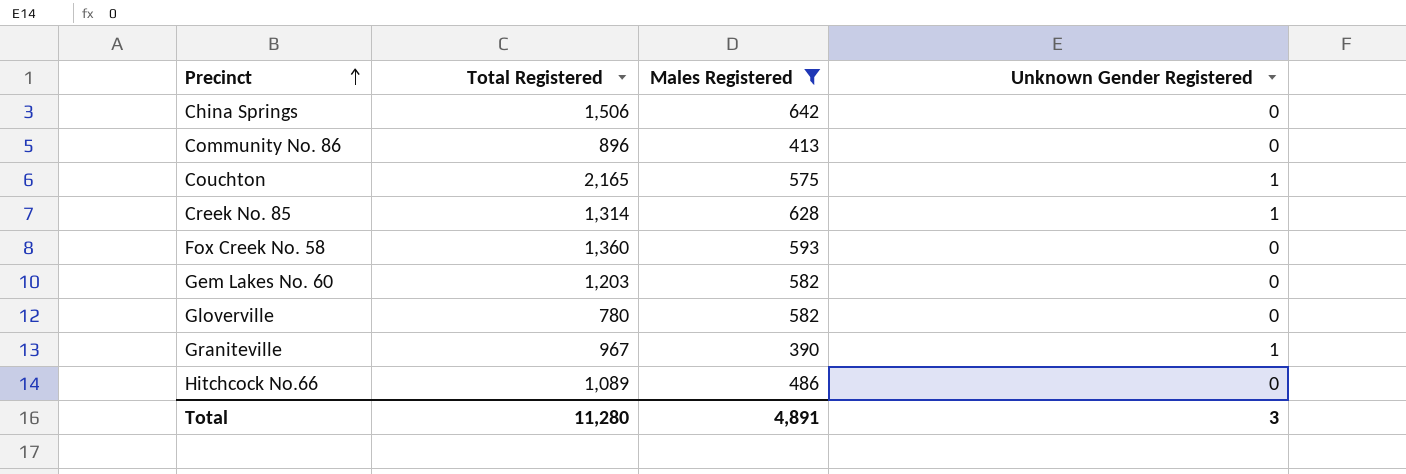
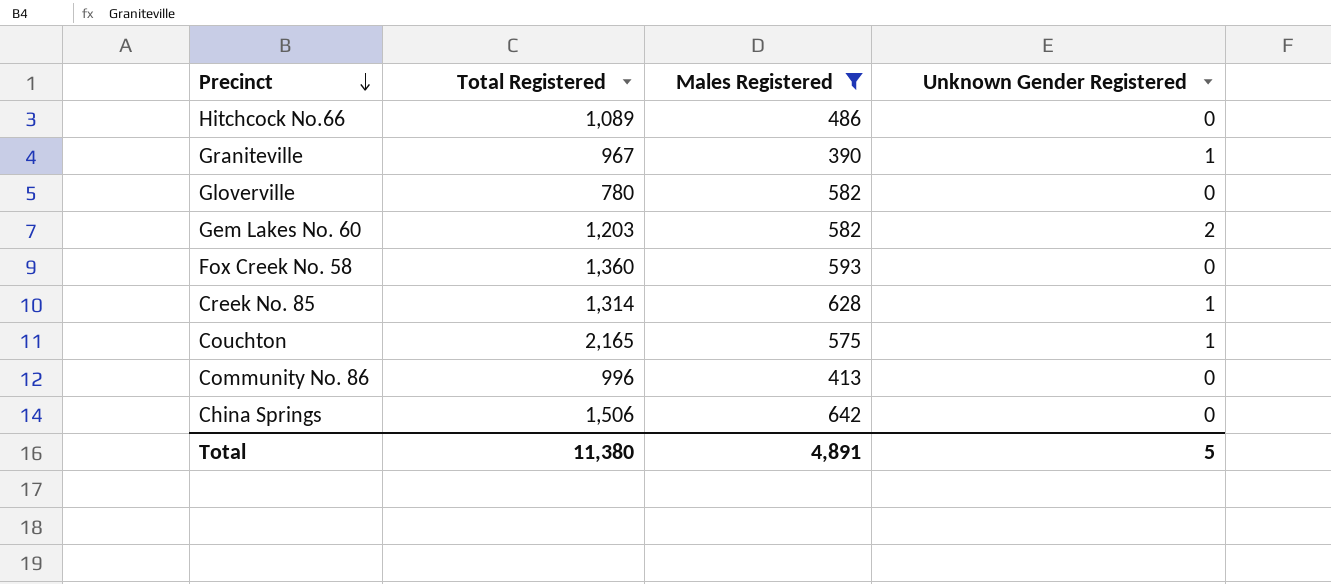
row order: Precinct ascending -> Precinct descending
Gem Lakes No. 60 | Unknown Gender Registered: 0 -> 2
Community No. 86 | Total Registered: 896 -> 996
Total | Total Registered: 11,280 -> 11,380
Total | Unknown Gender Registered: 3 -> 5

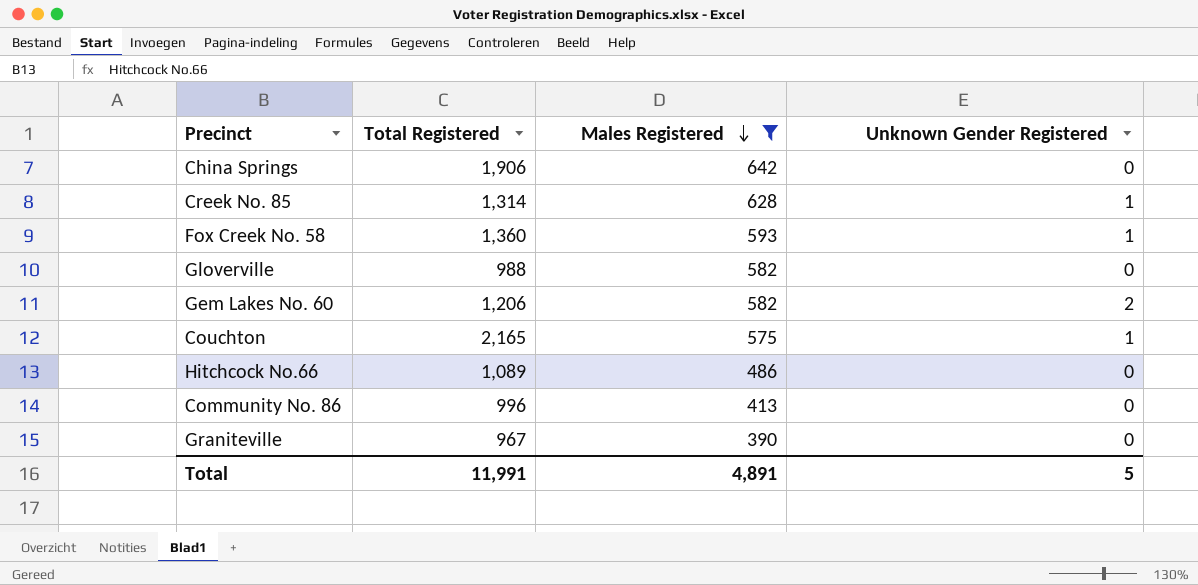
row order: Precinct descending -> Males Registered descending
China Springs | Total Registered: 1,506 -> 1,906
Fox Creek No. 58 | Unknown Gender Registered: 0 -> 1
Gloverville | Total Registered: 780 -> 988
Gem Lakes No. 60 | Total Registered: 1,203 -> 1,206
Graniteville | Unknown Gender Registered: 1 -> 0
Total | Total Registered: 11,380 -> 11,991

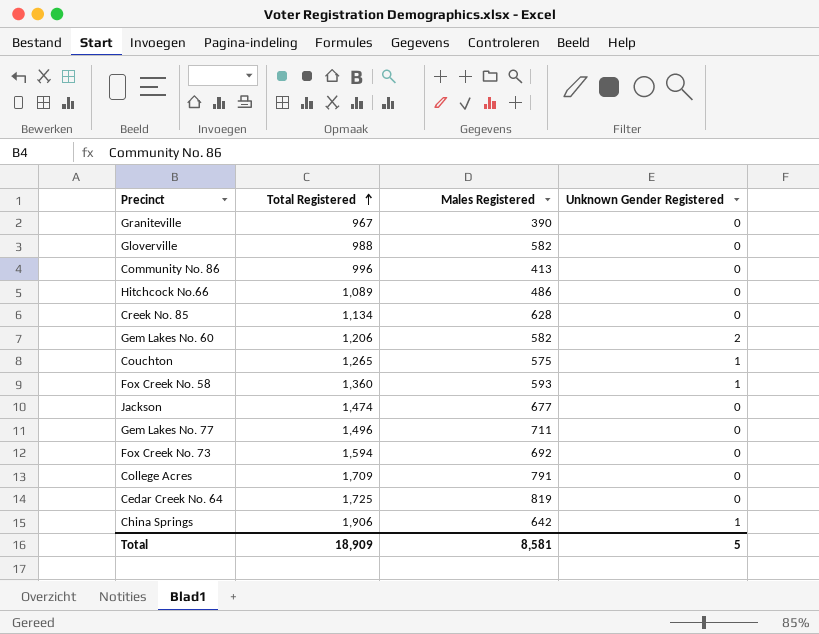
filter: Males Registered <= 642 -> none
row order: Males Registered descending -> Total Registered ascending
Creek No. 85 | Total Registered: 1,314 -> 1,134
Creek No. 85 | Unknown Gender Registered: 1 -> 0
Couchton | Total Registered: 2,165 -> 1,265
China Springs | Unknown Gender Registered: 0 -> 1
Total | Total Registered: 11,991 -> 18,909
Total | Males Registered: 4,891 -> 8,581

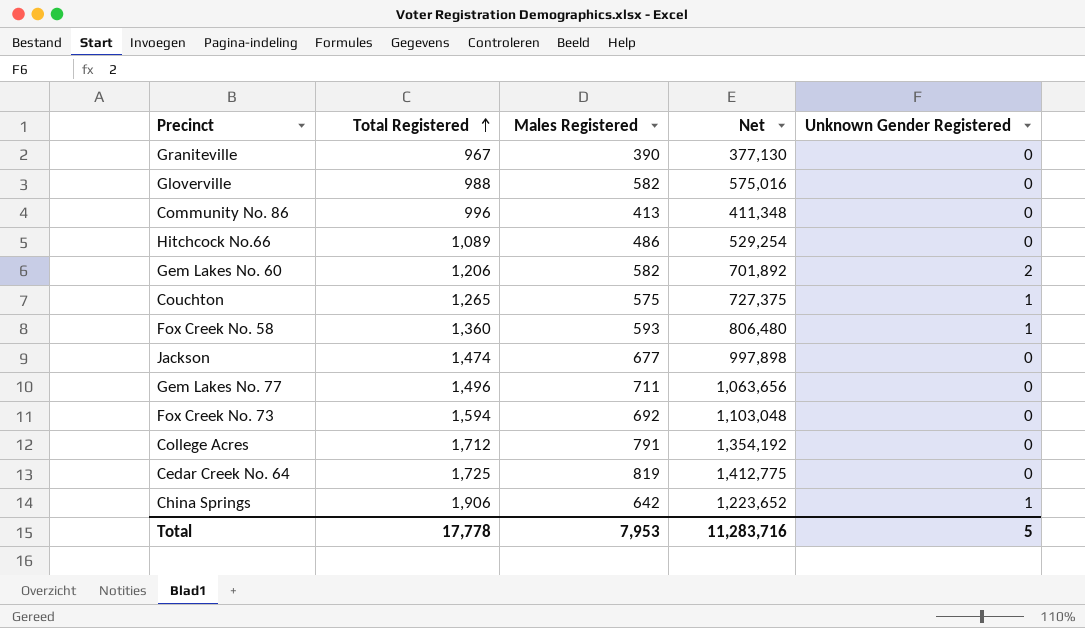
column Net | formula: none -> [Total Registered] * [Males Registered]
row Creek No. 85: 1,134 | 628 | 0 -> none
College Acres | Total Registered: 1,709 -> 1,712
Total | Total Registered: 18,909 -> 17,778
Total | Males Registered: 8,581 -> 7,953

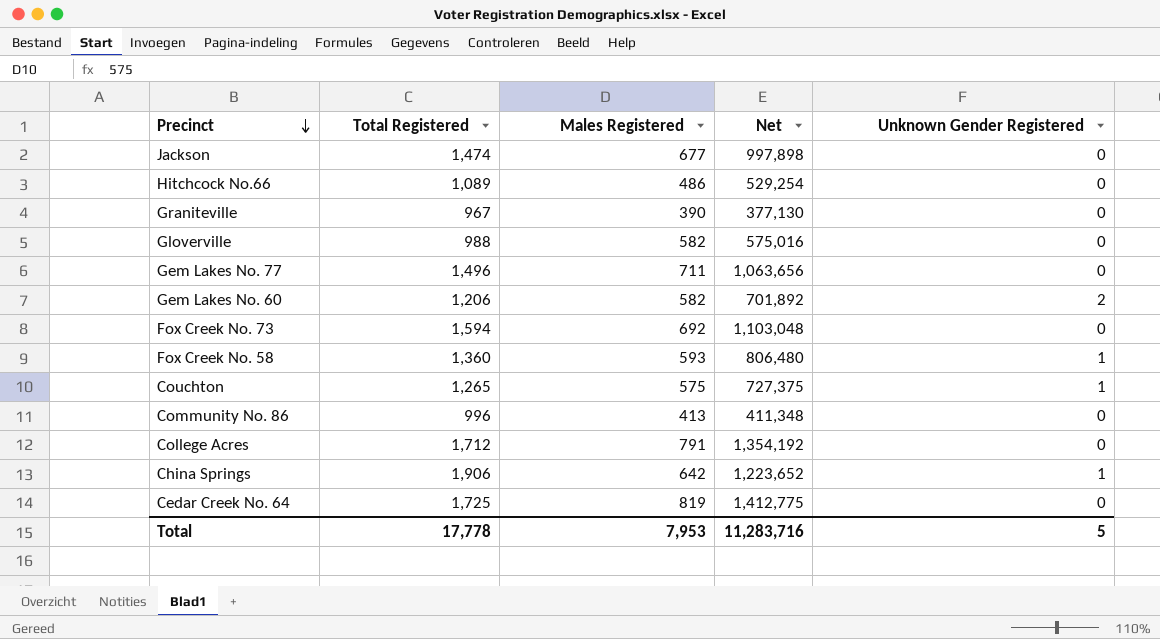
row order: Total Registered ascending -> Precinct descending

